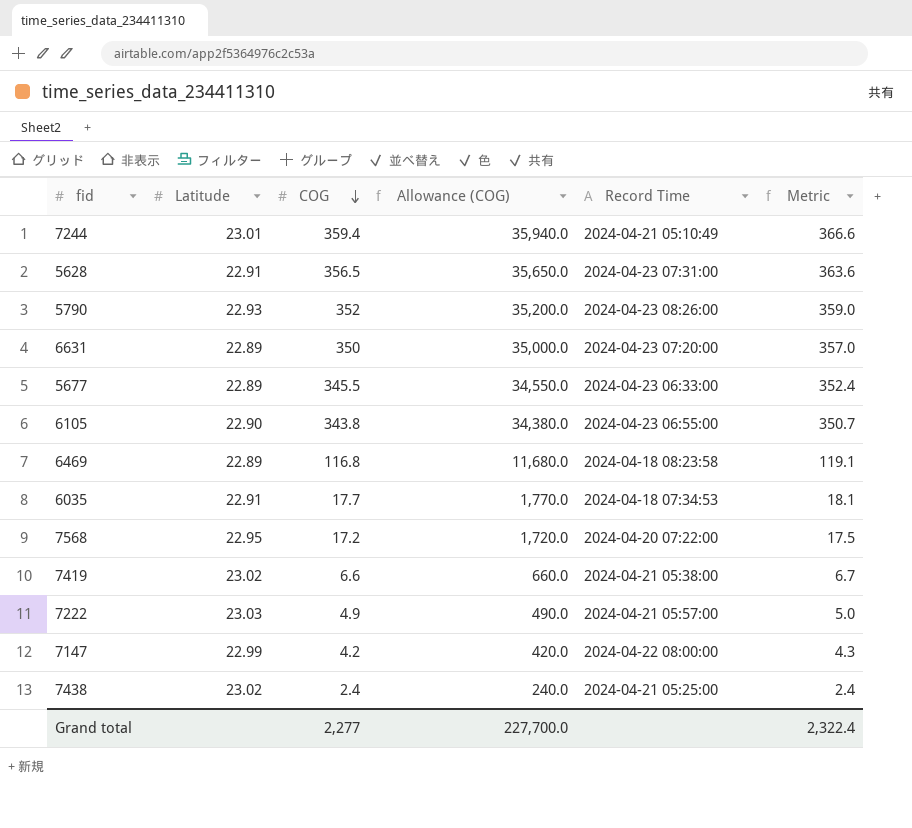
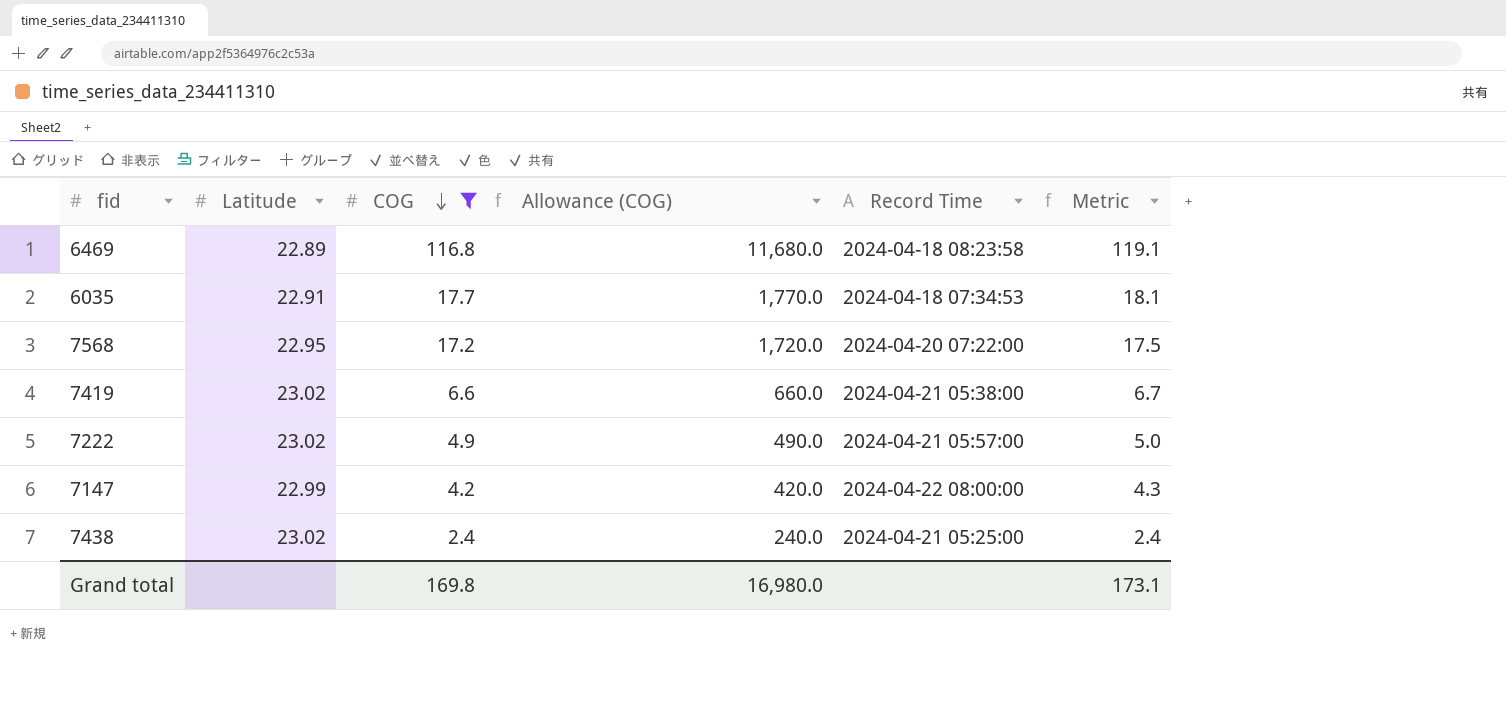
filter: none -> COG <= 116.8
7222 | Latitude: 23.03 -> 23.02
Grand total | COG: 2,277 -> 169.8
Grand total | Allowance (COG): 227,700.0 -> 16,980.0
Grand total | Metric: 2,322.4 -> 173.1

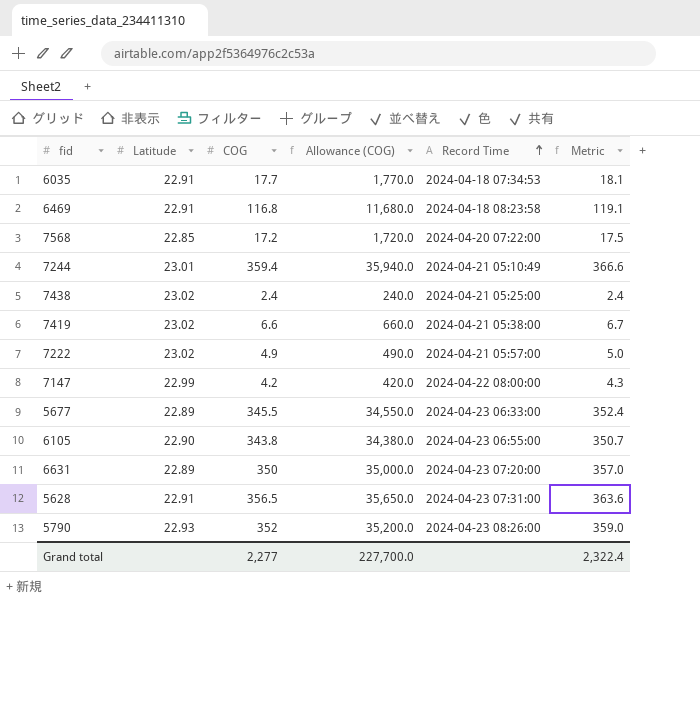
filter: COG <= 116.8 -> none
row order: COG descending -> Record Time ascending
6469 | Latitude: 22.89 -> 22.91
7568 | Latitude: 22.95 -> 22.85
Grand total | COG: 169.8 -> 2,277
Grand total | Allowance (COG): 16,980.0 -> 227,700.0
Grand total | Metric: 173.1 -> 2,322.4

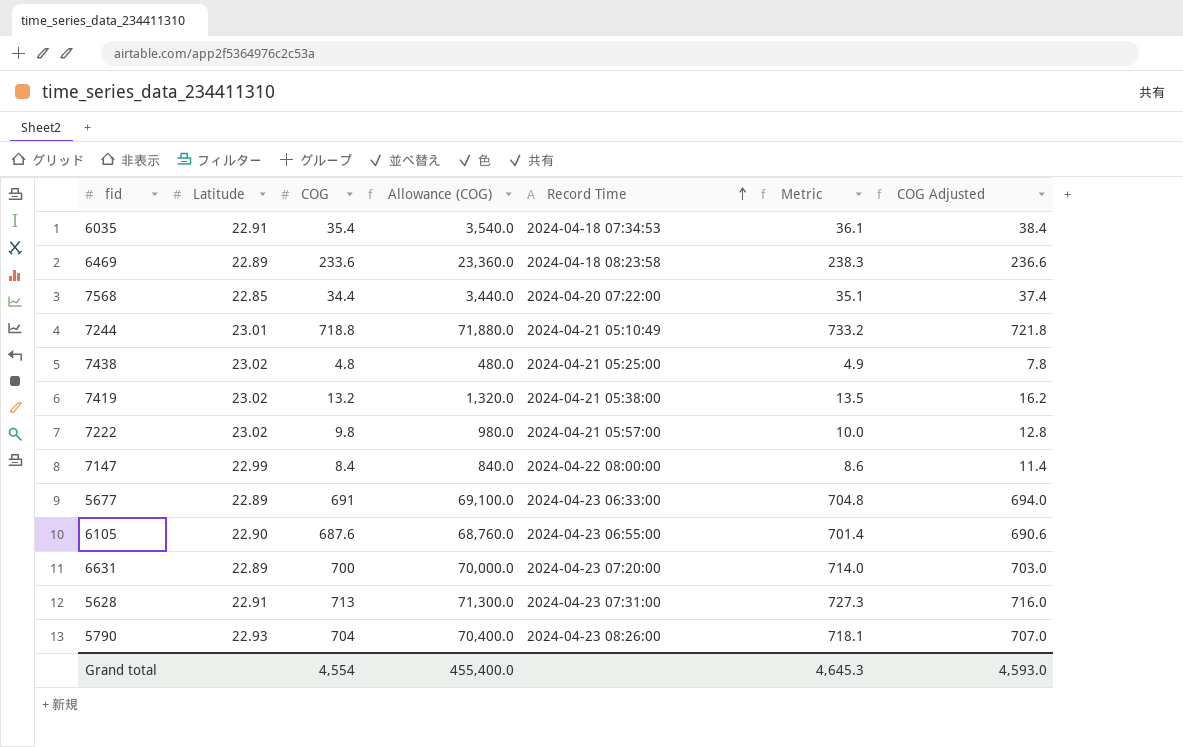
column COG Adjusted | formula: none -> [COG] + 3
6035 | COG: 17.7 -> 35.4
6035 | Allowance (COG): 1,770.0 -> 3,540.0
6035 | Metric: 18.1 -> 36.1
6469 | Latitude: 22.91 -> 22.89
6469 | COG: 116.8 -> 233.6
6469 | Allowance (COG): 11,680.0 -> 23,360.0
6469 | Metric: 119.1 -> 238.3
7568 | COG: 17.2 -> 34.4
7568 | Allowance (COG): 1,720.0 -> 3,440.0
7568 | Metric: 17.5 -> 35.1
7244 | COG: 359.4 -> 718.8
7244 | Allowance (COG): 35,940.0 -> 71,880.0
7244 | Metric: 366.6 -> 733.2
7438 | COG: 2.4 -> 4.8
7438 | Allowance (COG): 240.0 -> 480.0
7438 | Metric: 2.4 -> 4.9
7419 | COG: 6.6 -> 13.2
7419 | Allowance (COG): 660.0 -> 1,320.0
7419 | Metric: 6.7 -> 13.5
7222 | COG: 4.9 -> 9.8
7222 | Allowance (COG): 490.0 -> 980.0
7222 | Metric: 5.0 -> 10.0
7147 | COG: 4.2 -> 8.4
7147 | Allowance (COG): 420.0 -> 840.0
7147 | Metric: 4.3 -> 8.6
5677 | COG: 345.5 -> 691
5677 | Allowance (COG): 34,550.0 -> 69,100.0
5677 | Metric: 352.4 -> 704.8
6105 | COG: 343.8 -> 687.6
6105 | Allowance (COG): 34,380.0 -> 68,760.0
6105 | Metric: 350.7 -> 701.4
6631 | COG: 350 -> 700
6631 | Allowance (COG): 35,000.0 -> 70,000.0
6631 | Metric: 357.0 -> 714.0
5628 | COG: 356.5 -> 713
5628 | Allowance (COG): 35,650.0 -> 71,300.0
5628 | Metric: 363.6 -> 727.3
5790 | COG: 352 -> 704
5790 | Allowance (COG): 35,200.0 -> 70,400.0
5790 | Metric: 359.0 -> 718.1
Grand total | COG: 2,277 -> 4,554
Grand total | Allowance (COG): 227,700.0 -> 455,400.0
Grand total | Metric: 2,322.4 -> 4,645.3

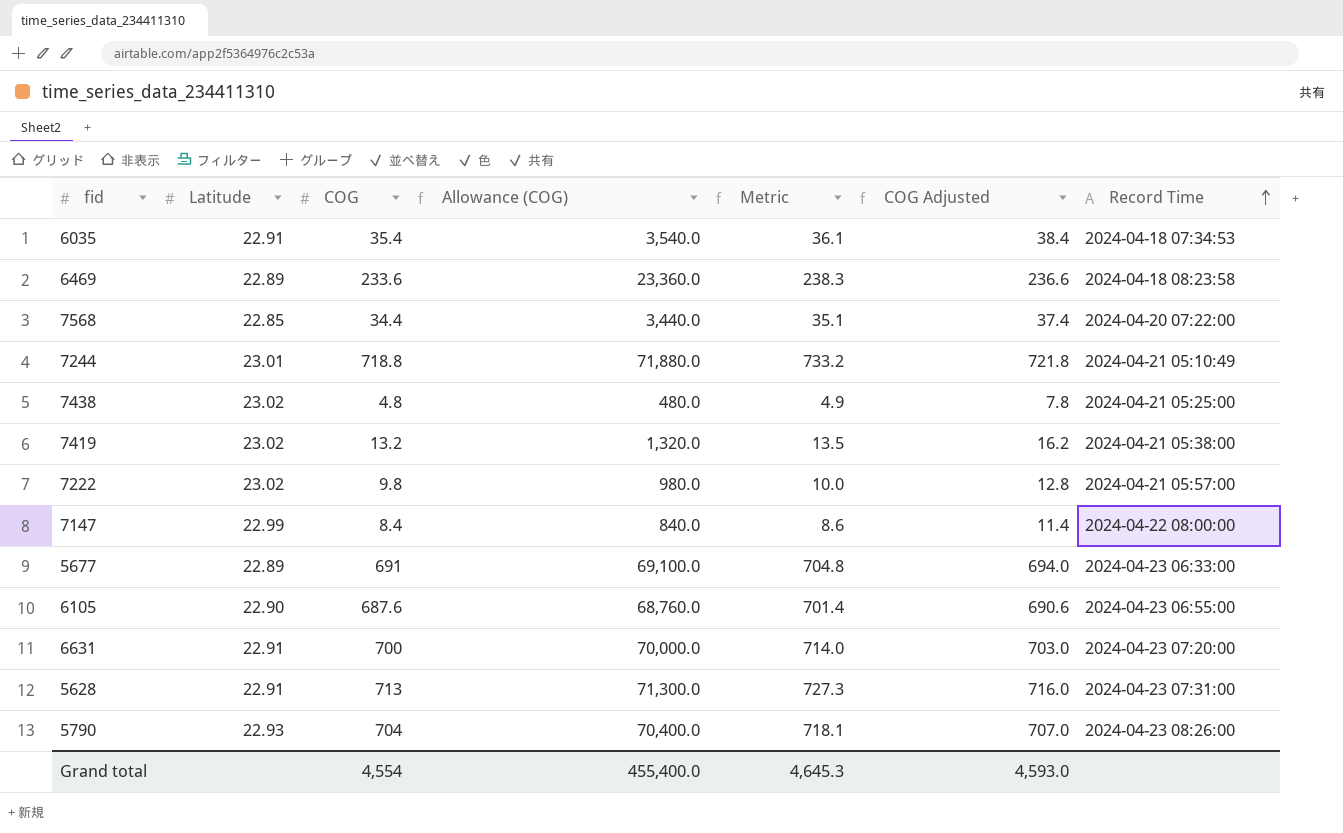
column Record Time | position: 5 -> 7
6631 | Latitude: 22.89 -> 22.91

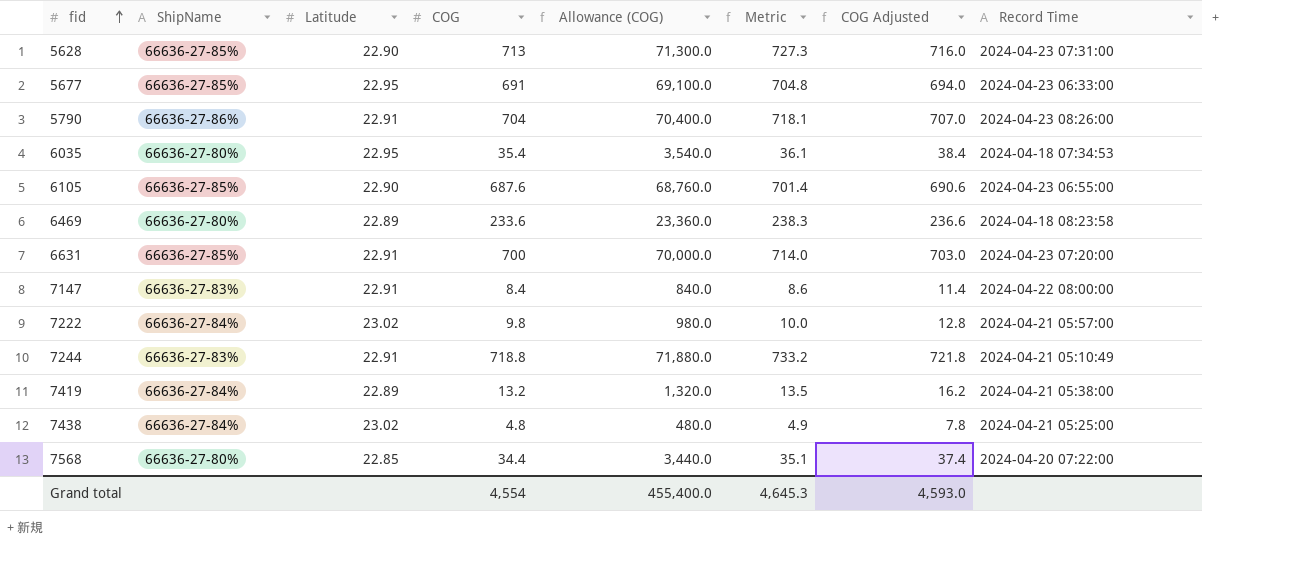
row order: Record Time ascending -> fid ascending
column ShipName | position: none -> 2
5628 | Latitude: 22.91 -> 22.90
5677 | Latitude: 22.89 -> 22.95
5790 | Latitude: 22.93 -> 22.91
6035 | Latitude: 22.91 -> 22.95
7147 | Latitude: 22.99 -> 22.91
7244 | Latitude: 23.01 -> 22.91
7419 | Latitude: 23.02 -> 22.89

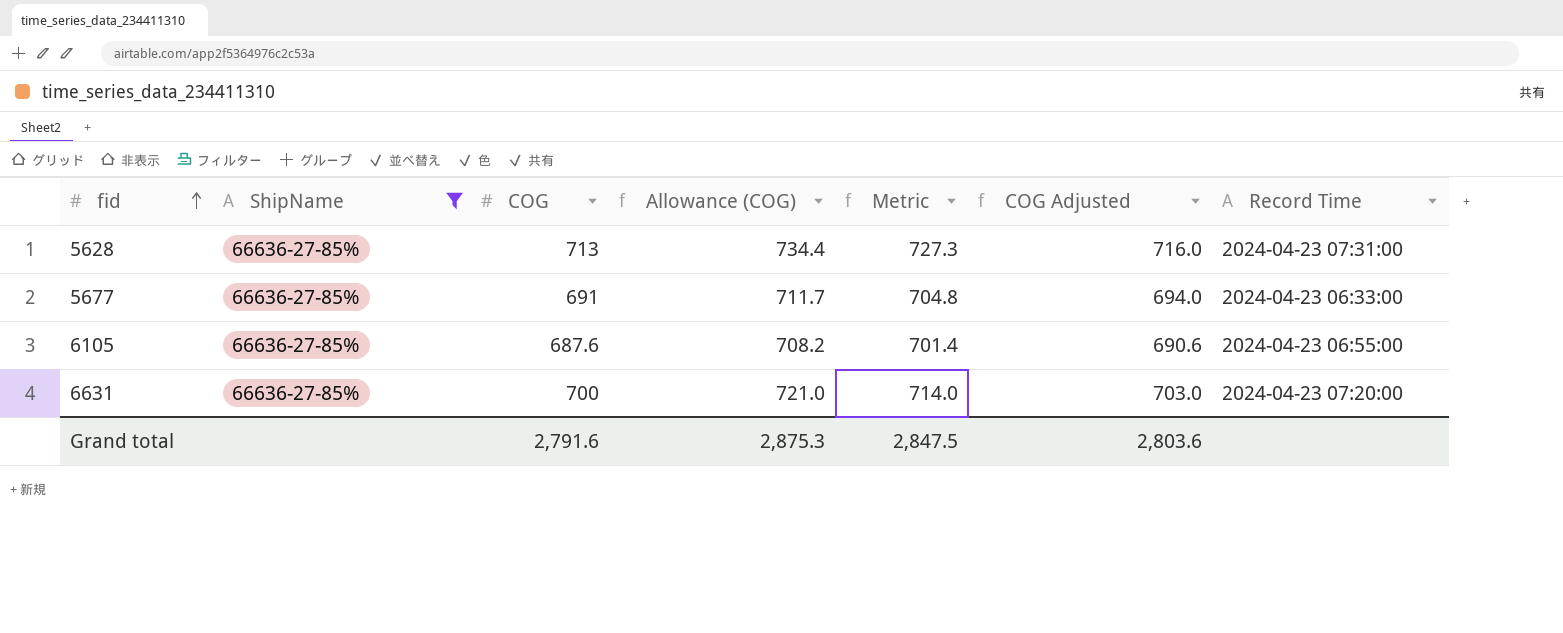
filter: none -> ShipName = 66636-27-85%
column Latitude | position: 3 -> none
column Allowance (COG) | formula: [COG] * 100 -> [COG] * 1.03
Grand total | COG: 4,554 -> 2,791.6
Grand total | Allowance (COG): 455,400.0 -> 2,875.3
Grand total | Metric: 4,645.3 -> 2,847.5
Grand total | COG Adjusted: 4,593.0 -> 2,803.6

